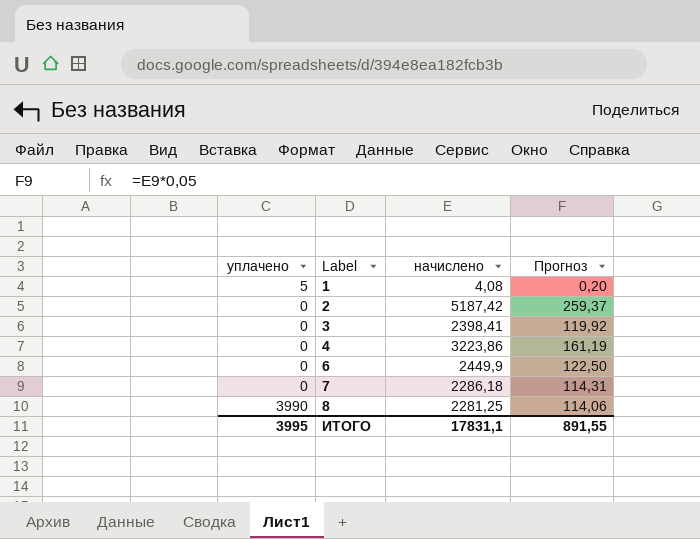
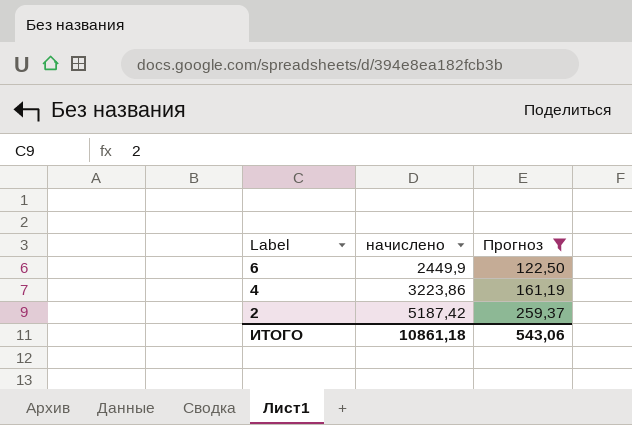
filter: none -> Прогноз >= 122,50
row order: Label ascending -> Label descending
column уплачено | position: 1 -> none
ИТОГО | начислено: 17831,1 -> 10861,18
ИТОГО | Прогноз: 891,55 -> 543,06

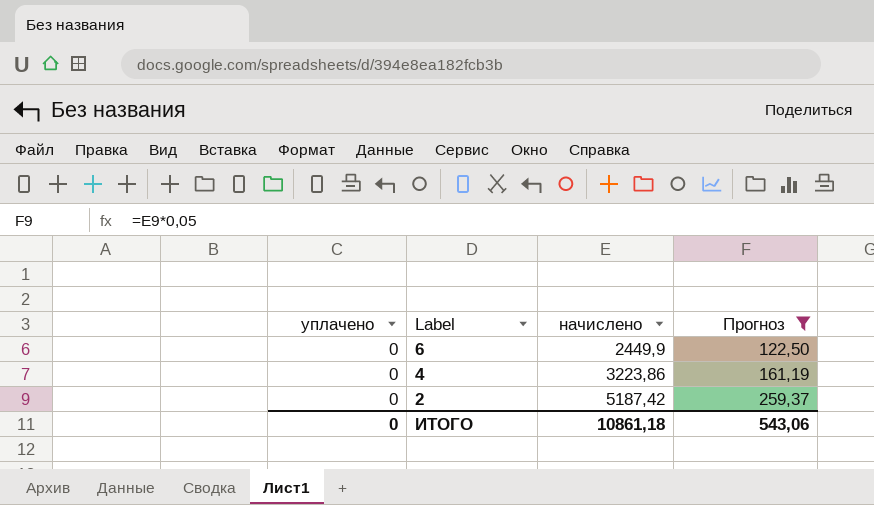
column уплачено | position: none -> 1

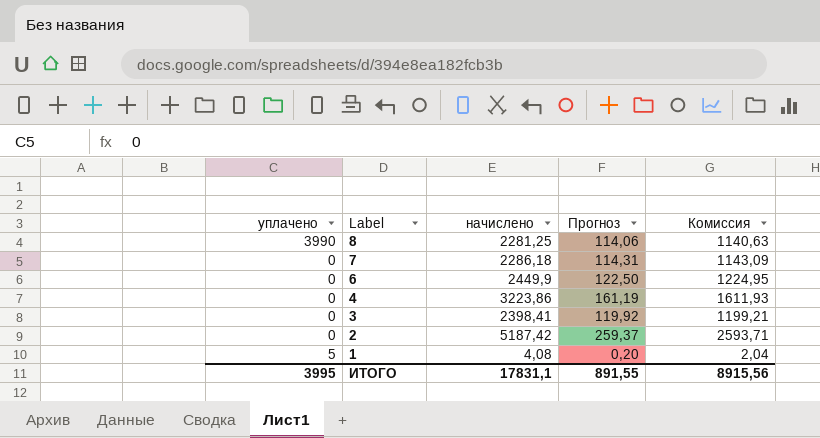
filter: Прогноз >= 122,50 -> none
column Комиссия | formula: none -> [начислено] * 0,5
ИТОГО | уплачено: 0 -> 3995
ИТОГО | начислено: 10861,18 -> 17831,1
ИТОГО | Прогноз: 543,06 -> 891,55

